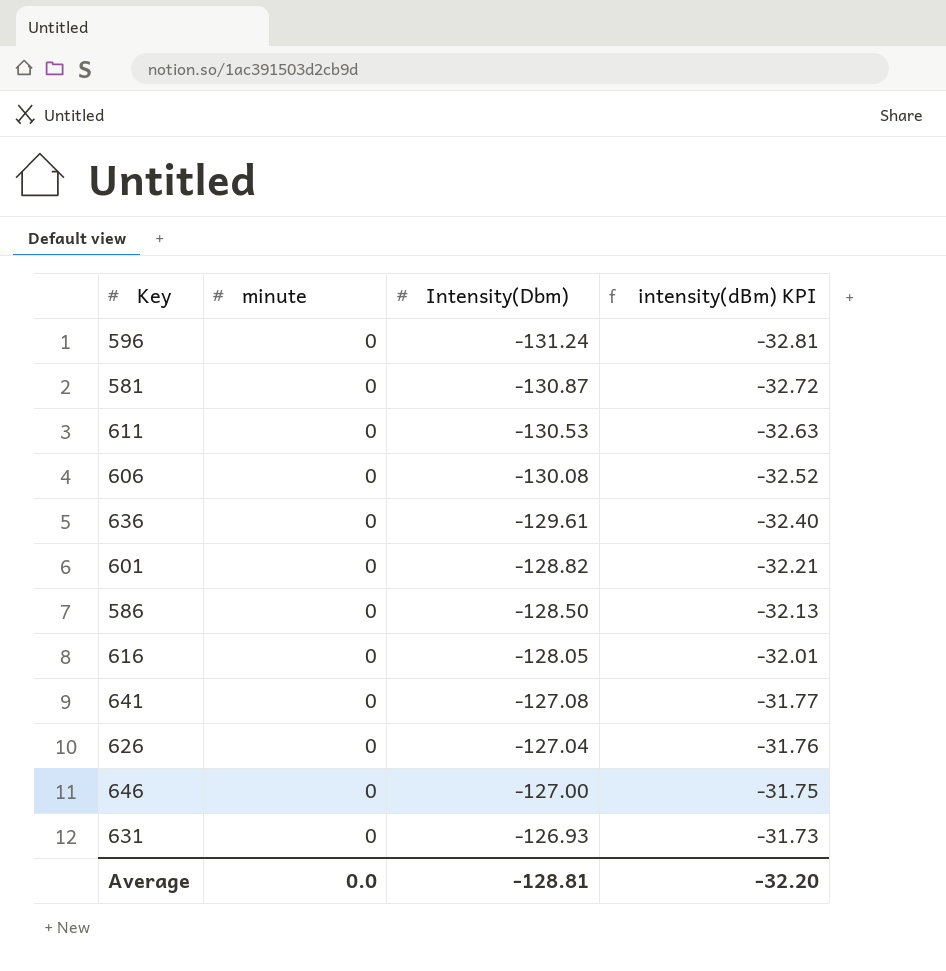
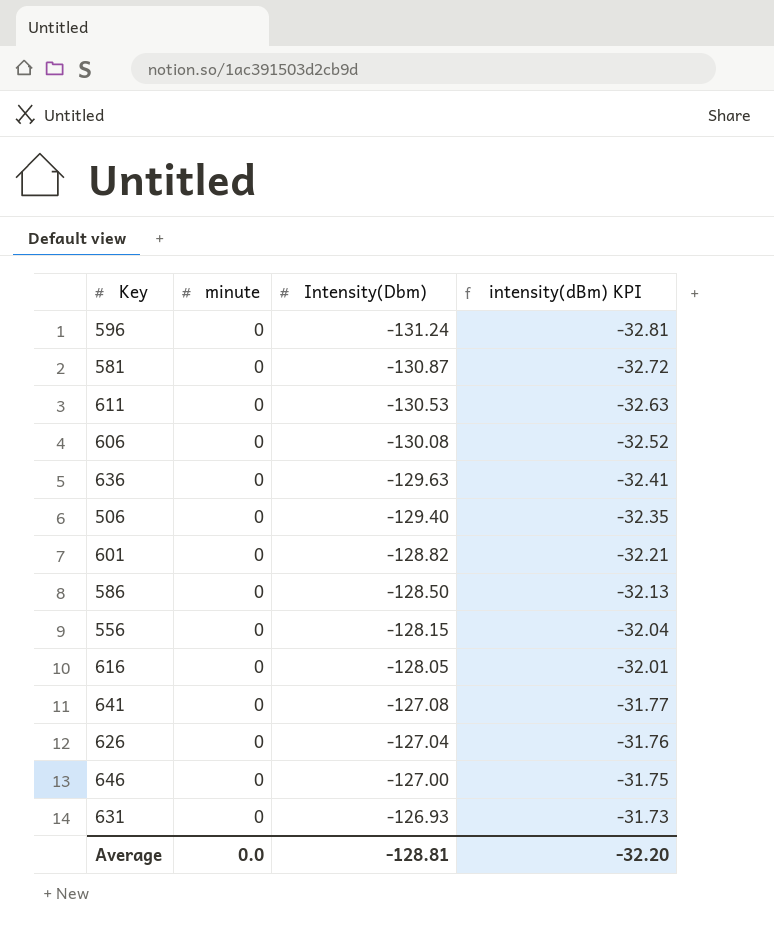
636 | Intensity(Dbm): -129.61 -> -129.63
636 | intensity(dBm) KPI: -32.40 -> -32.41
row 506: none -> 0 | -129.40 | -32.35
row 556: none -> 0 | -128.15 | -32.04

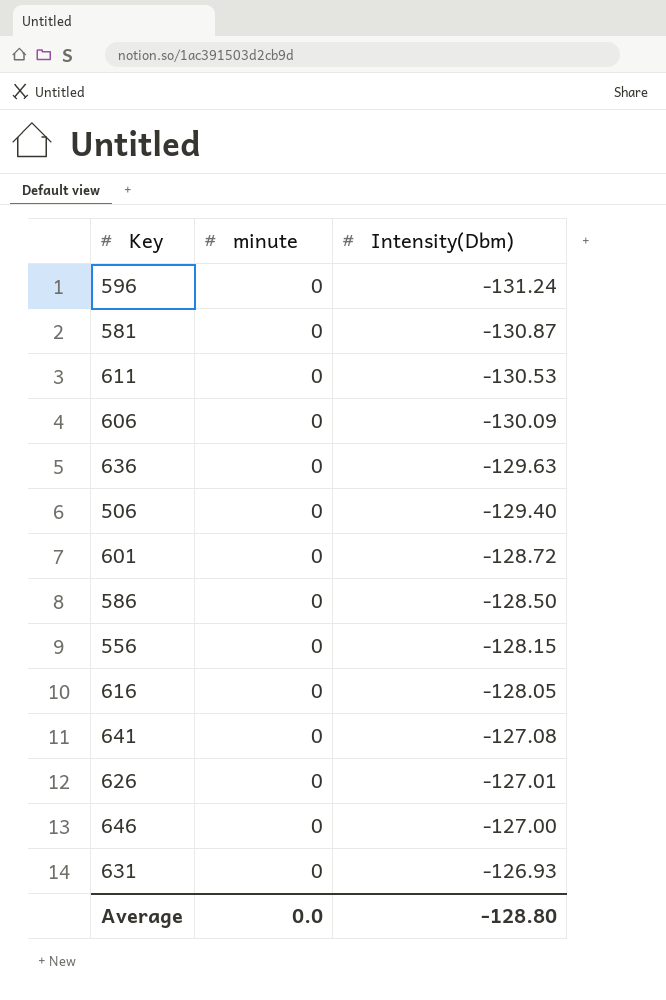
column intensity(dBm) KPI | formula: [Intensity(Dbm)] * 0.25 -> none
606 | Intensity(Dbm): -130.08 -> -130.09
601 | Intensity(Dbm): -128.82 -> -128.72
626 | Intensity(Dbm): -127.04 -> -127.01
Average | Intensity(Dbm): -128.81 -> -128.80

